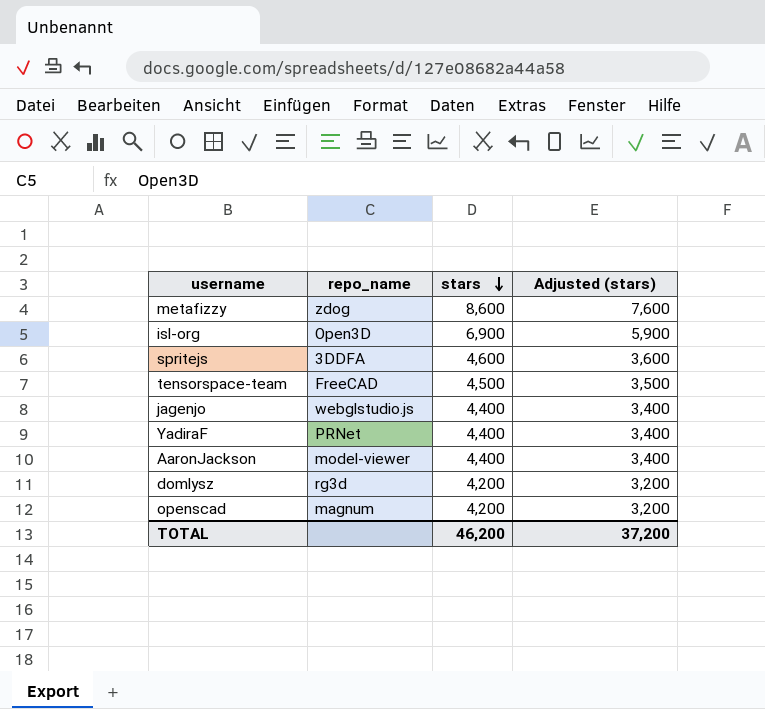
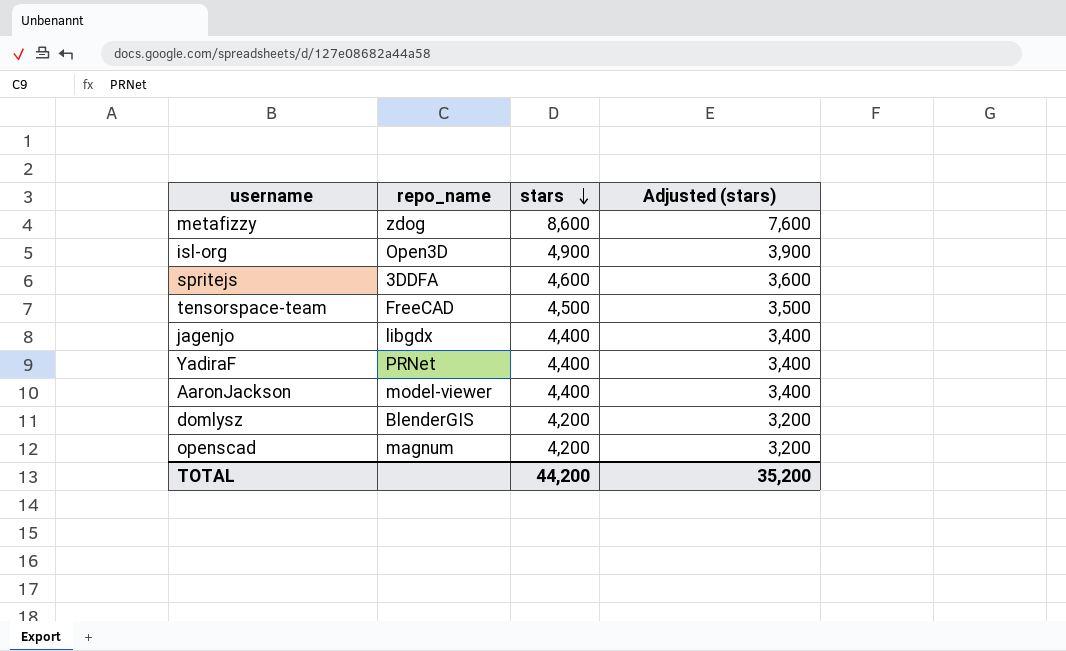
isl-org | stars: 6,900 -> 4,900
isl-org | Adjusted (stars): 5,900 -> 3,900
jagenjo | repo_name: webglstudio.js -> libgdx
domlysz | repo_name: rg3d -> BlenderGIS
TOTAL | stars: 46,200 -> 44,200
TOTAL | Adjusted (stars): 37,200 -> 35,200

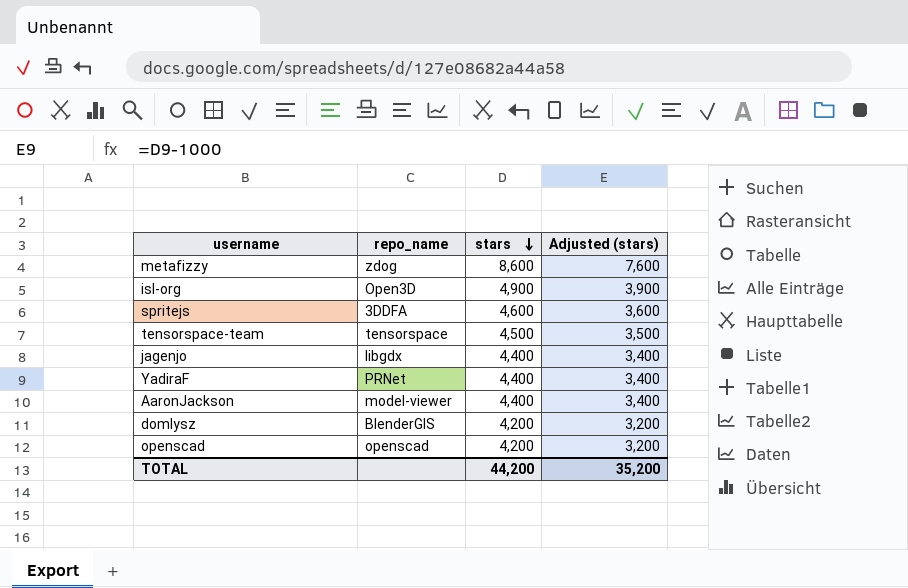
tensorspace-team | repo_name: FreeCAD -> tensorspace
openscad | repo_name: magnum -> openscad

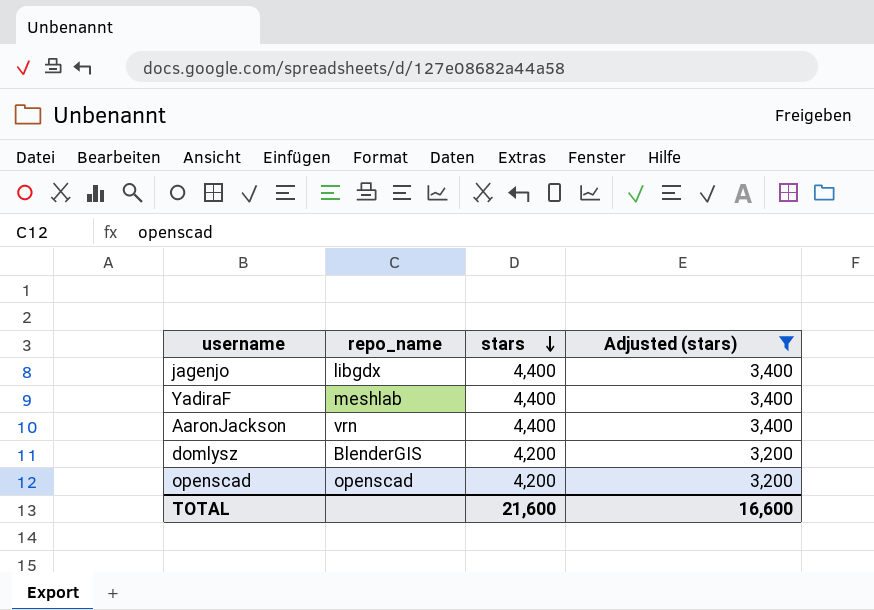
filter: none -> Adjusted (stars) <= 3,400
YadiraF | repo_name: PRNet -> meshlab
AaronJackson | repo_name: model-viewer -> vrn
TOTAL | stars: 44,200 -> 21,600
TOTAL | Adjusted (stars): 35,200 -> 16,600

